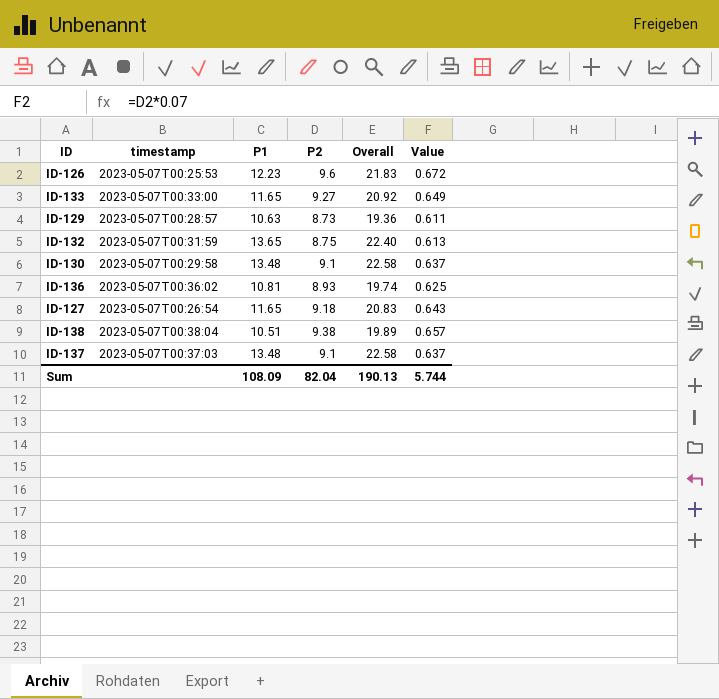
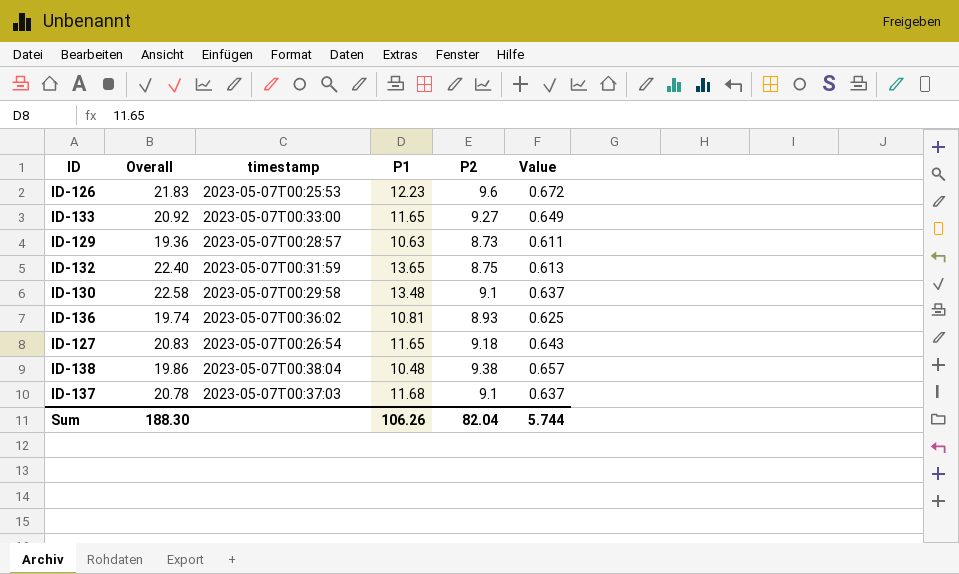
column Overall | position: 5 -> 2
ID-138 | Overall: 19.89 -> 19.86
ID-138 | P1: 10.51 -> 10.48
ID-137 | Overall: 22.58 -> 20.78
ID-137 | P1: 13.48 -> 11.68
Sum | Overall: 190.13 -> 188.30
Sum | P1: 108.09 -> 106.26

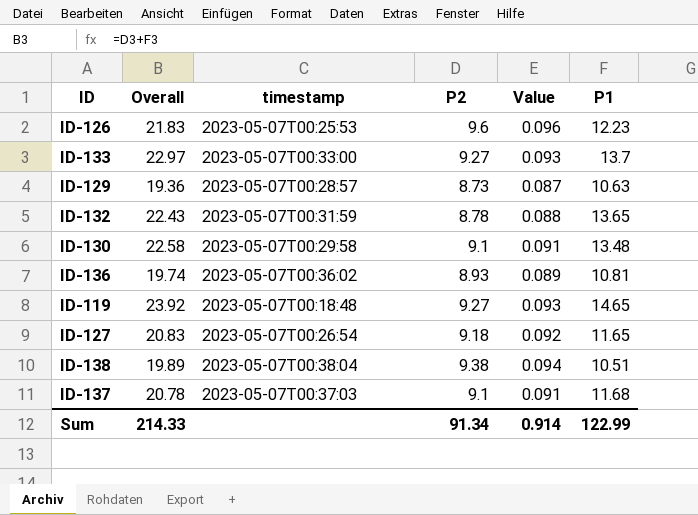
column Value | formula: [P2] * 0.07 -> [P2] * 0.01
column P1 | position: 4 -> 6
ID-133 | Overall: 20.92 -> 22.97
ID-133 | P1: 11.65 -> 13.7
ID-132 | Overall: 22.40 -> 22.43
ID-132 | P2: 8.75 -> 8.78
row ID-119: none -> 23.92 | 2023-05-07T00:18:48 | 9.27 | 0.093 | 14.65
ID-138 | Overall: 19.86 -> 19.89
ID-138 | P1: 10.48 -> 10.51
Sum | Overall: 188.30 -> 214.33
Sum | P2: 82.04 -> 91.34
Sum | Value: 5.744 -> 0.914
Sum | P1: 106.26 -> 122.99

